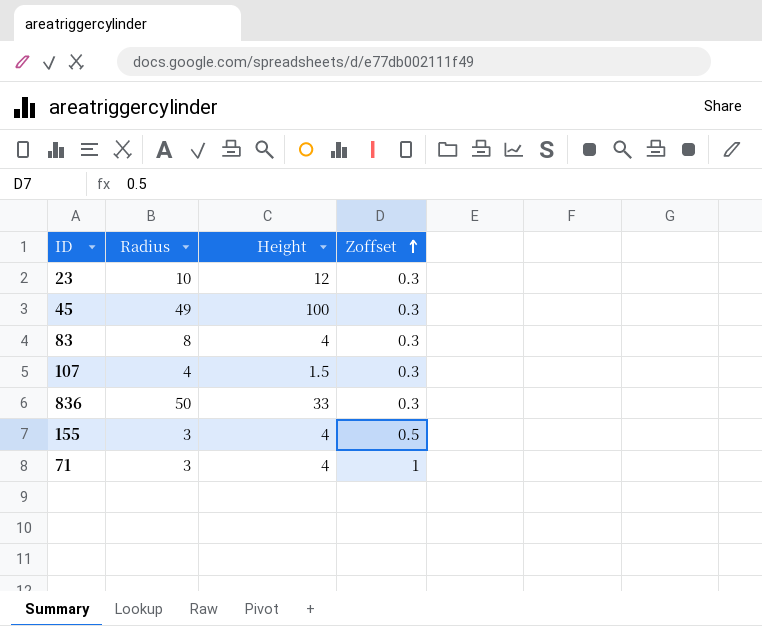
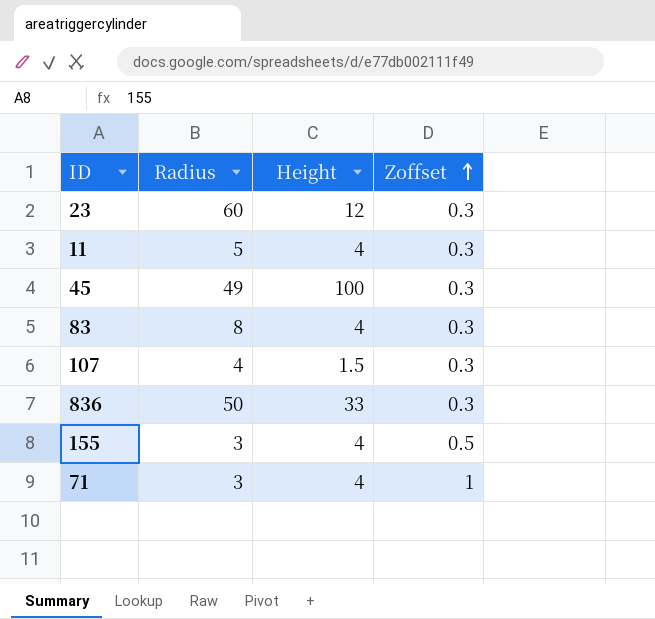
23 | Radius: 10 -> 60
row 11: none -> 5 | 4 | 0.3

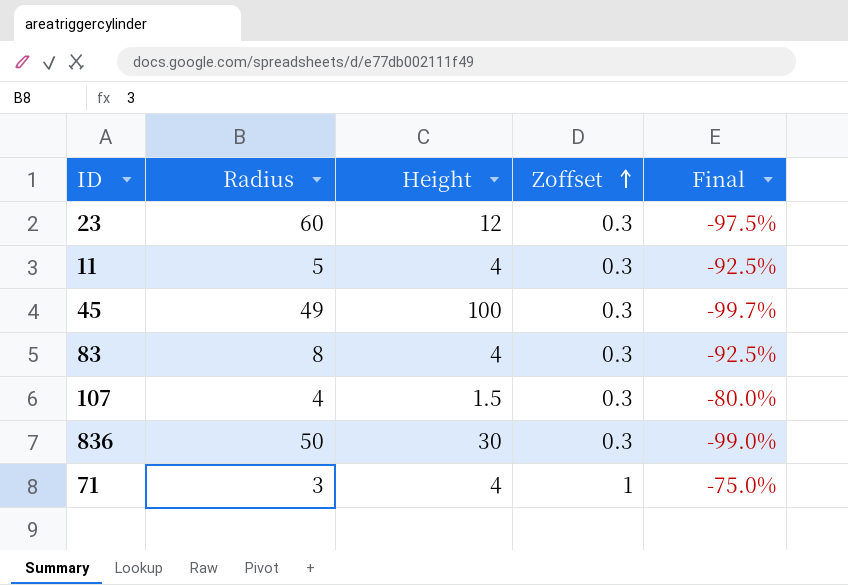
column Final | formula: none -> ([Zoffset] - [Height]) / [Height]
row 155: 3 | 4 | 0.5 -> none
836 | Height: 33 -> 30

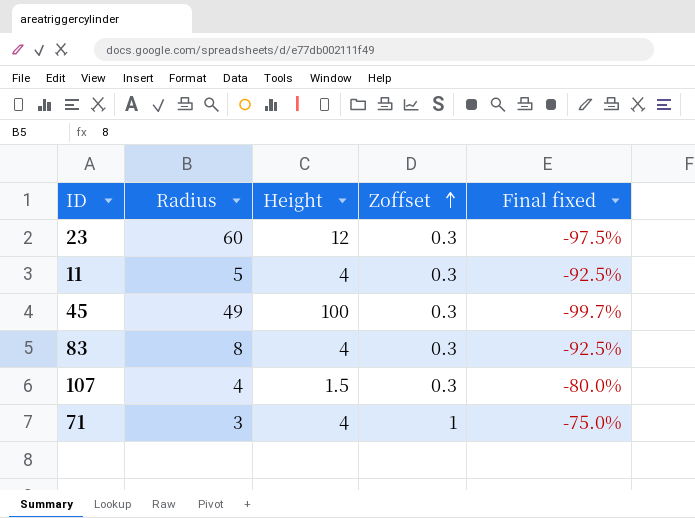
column name: Final -> Final fixed
row 836: 50 | 30 | 0.3 | -99.0% -> none

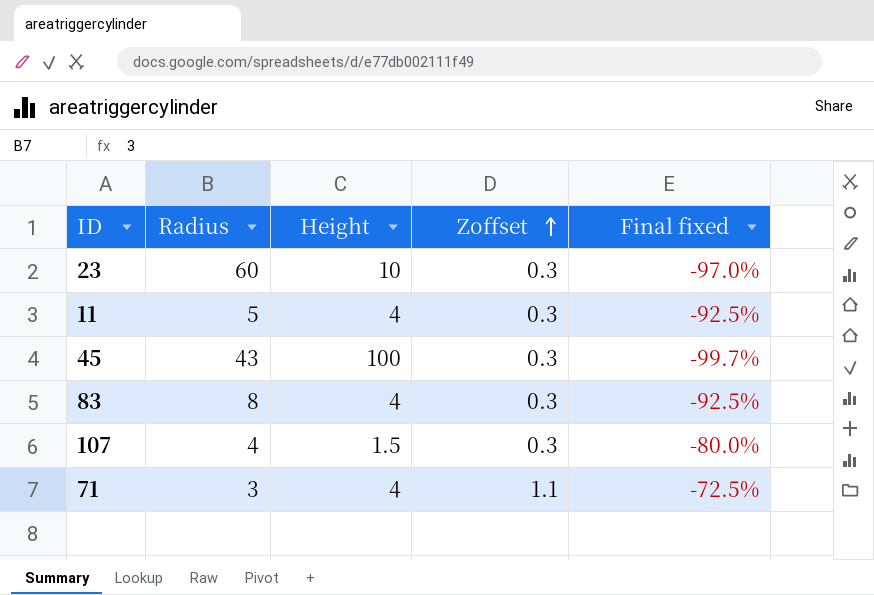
23 | Height: 12 -> 10
23 | Final fixed: -97.5% -> -97.0%
45 | Radius: 49 -> 43
71 | Zoffset: 1 -> 1.1
71 | Final fixed: -75.0% -> -72.5%

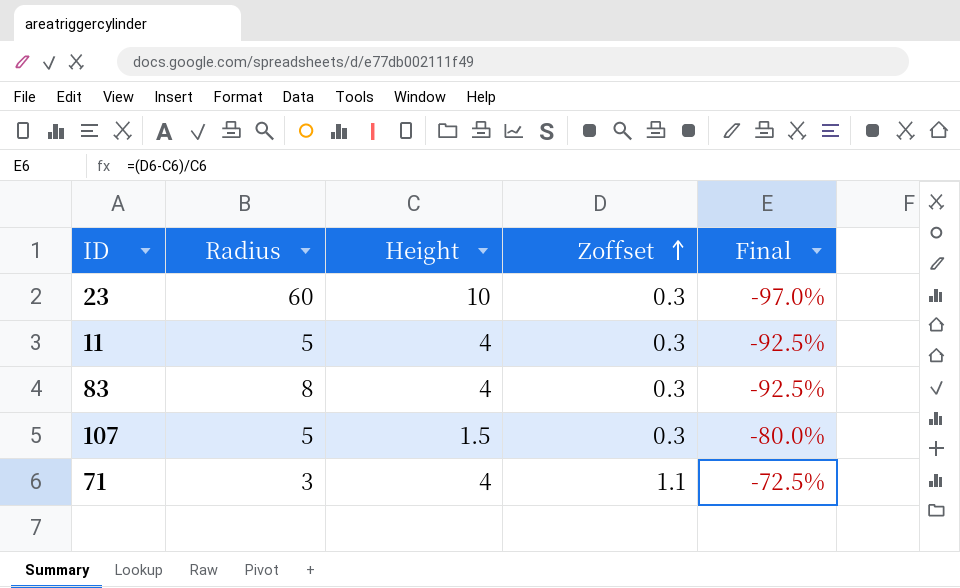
column name: Final fixed -> Final
row 45: 43 | 100 | 0.3 | -99.7% -> none
107 | Radius: 4 -> 5

